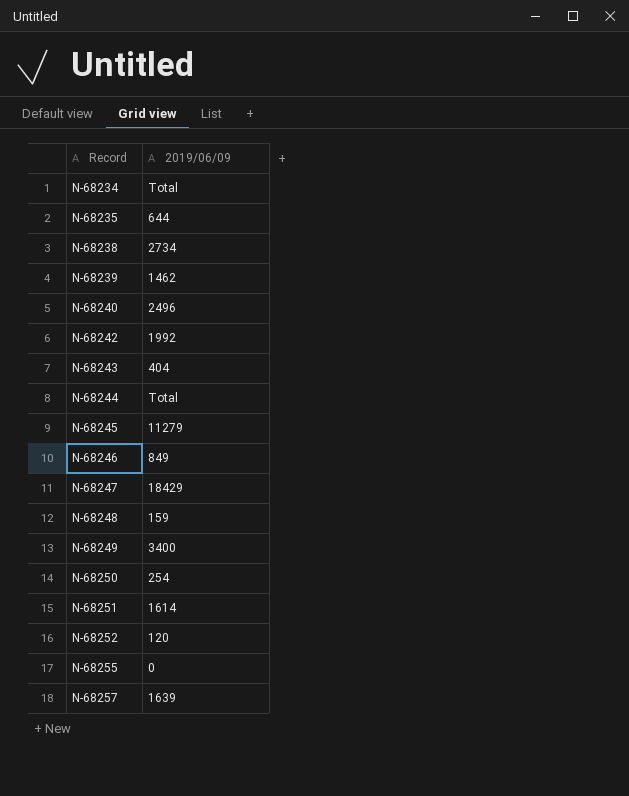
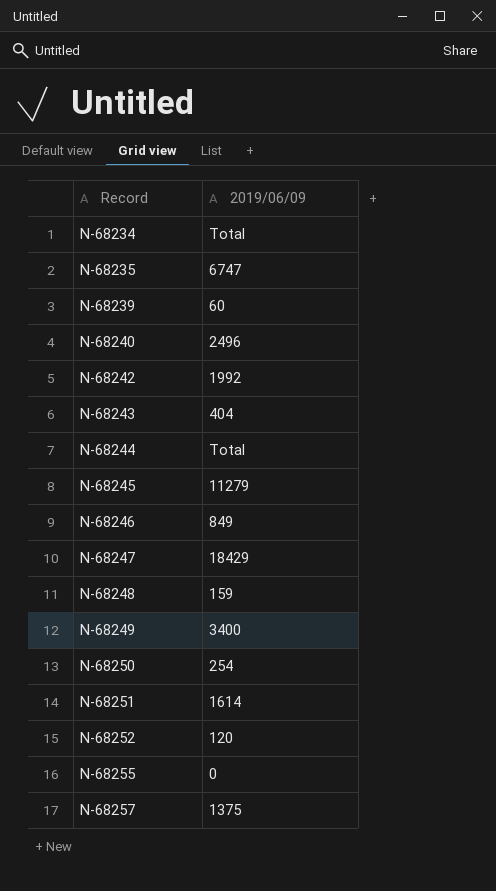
row N-68238: 2734 -> none
N-68235 | 2019/06/09: 644 -> 6747
N-68239 | 2019/06/09: 1462 -> 60
N-68257 | 2019/06/09: 1639 -> 1375

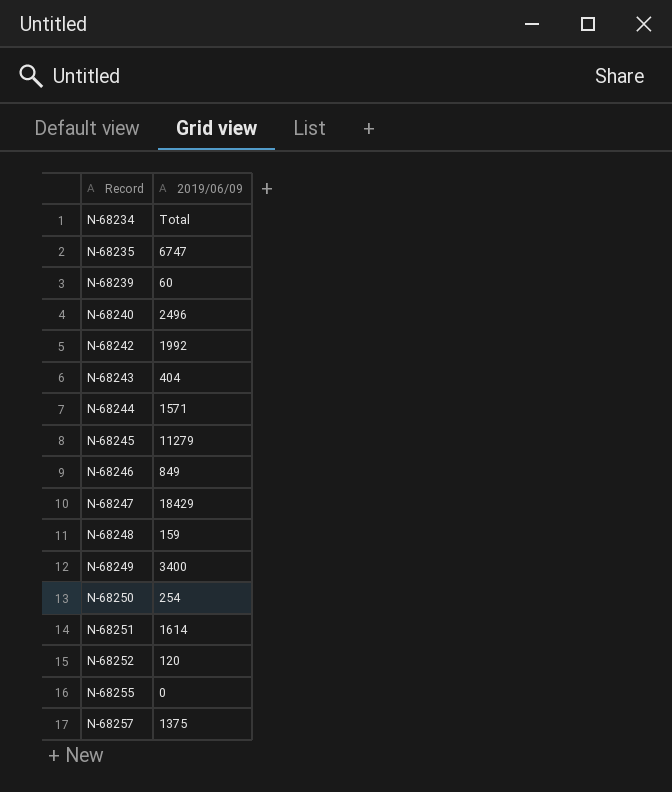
N-68244 | 2019/06/09: Total -> 1571

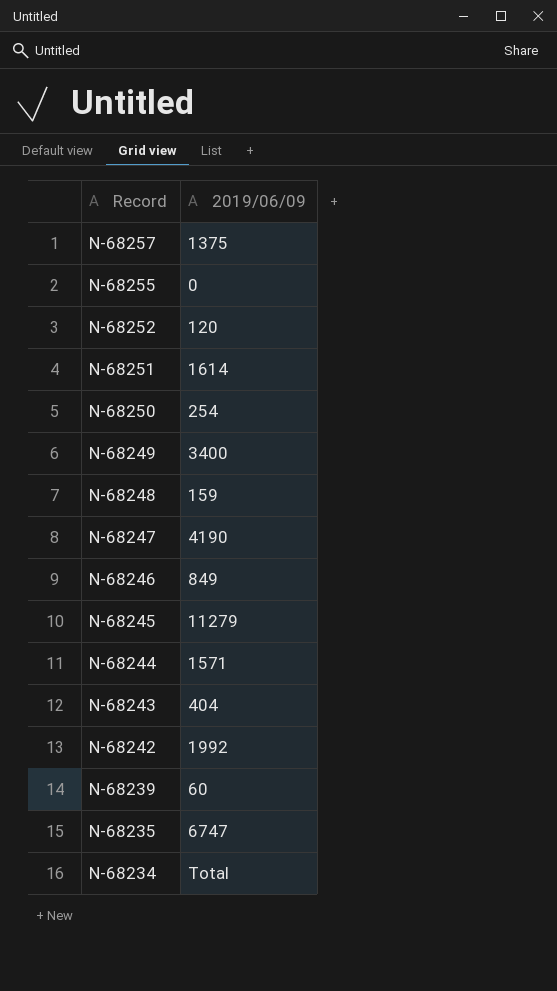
row order: Record ascending -> Record descending
row N-68240: 2496 -> none
N-68247 | 2019/06/09: 18429 -> 4190

